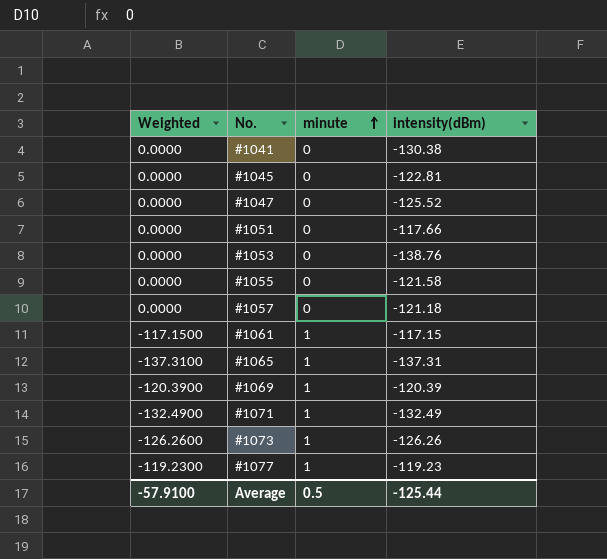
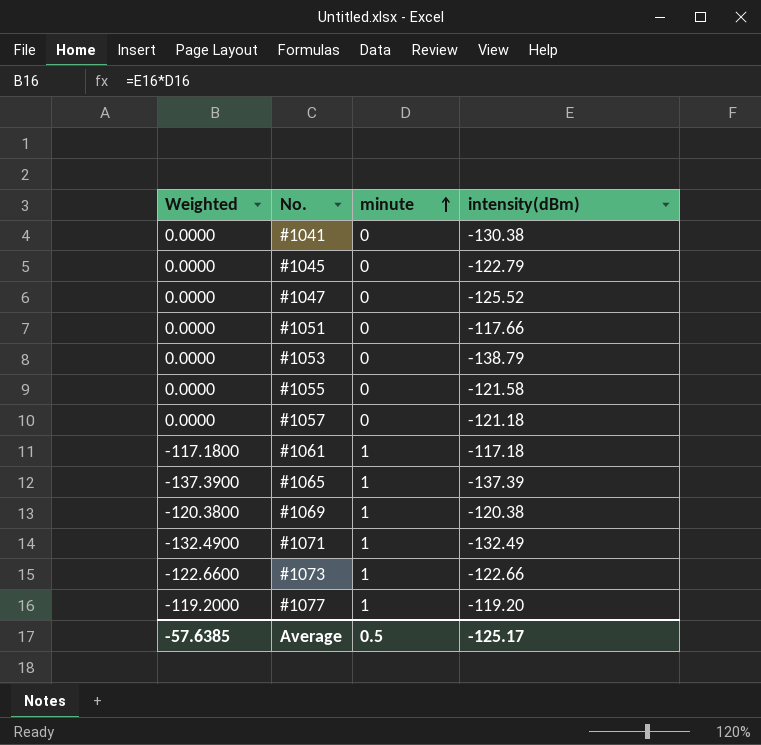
#1045 | intensity(dBm): -122.81 -> -122.79
#1053 | intensity(dBm): -138.76 -> -138.79
#1061 | Weighted: -117.1500 -> -117.1800
#1061 | intensity(dBm): -117.15 -> -117.18
#1065 | Weighted: -137.3100 -> -137.3900
#1065 | intensity(dBm): -137.31 -> -137.39
#1069 | Weighted: -120.3900 -> -120.3800
#1069 | intensity(dBm): -120.39 -> -120.38
#1073 | Weighted: -126.2600 -> -122.6600
#1073 | intensity(dBm): -126.26 -> -122.66
#1077 | Weighted: -119.2300 -> -119.2000
#1077 | intensity(dBm): -119.23 -> -119.20
Average | Weighted: -57.9100 -> -57.6385
Average | intensity(dBm): -125.44 -> -125.17

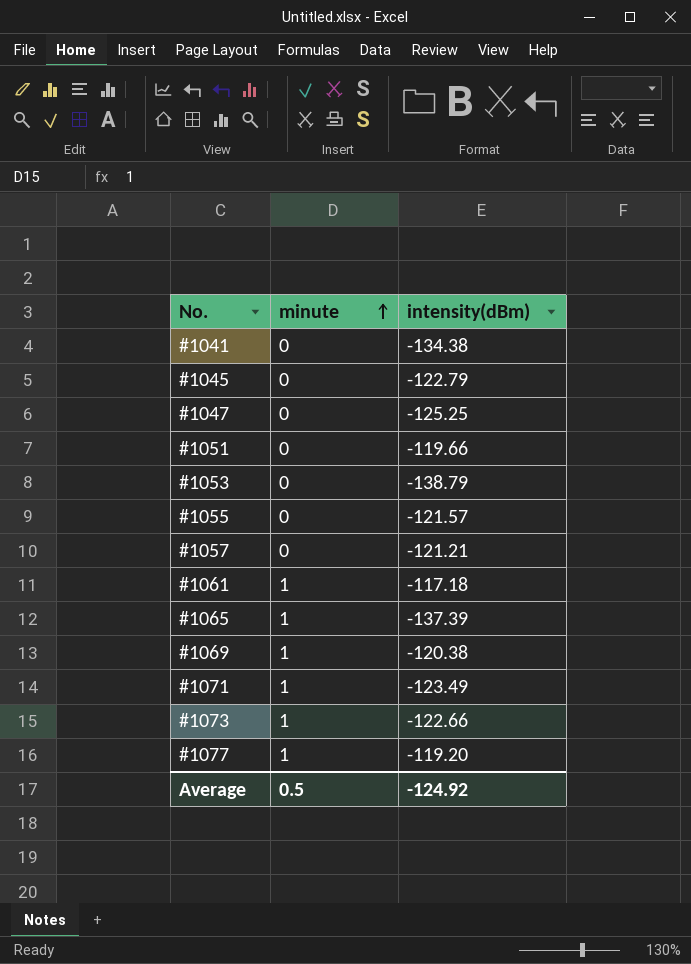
column Weighted | formula: [minute] * [intensity(dBm)] -> none
#1041 | intensity(dBm): -130.38 -> -134.38
#1047 | intensity(dBm): -125.52 -> -125.25
#1051 | intensity(dBm): -117.66 -> -119.66
#1055 | intensity(dBm): -121.58 -> -121.57
#1057 | intensity(dBm): -121.18 -> -121.21
#1071 | intensity(dBm): -132.49 -> -123.49
Average | intensity(dBm): -125.17 -> -124.92

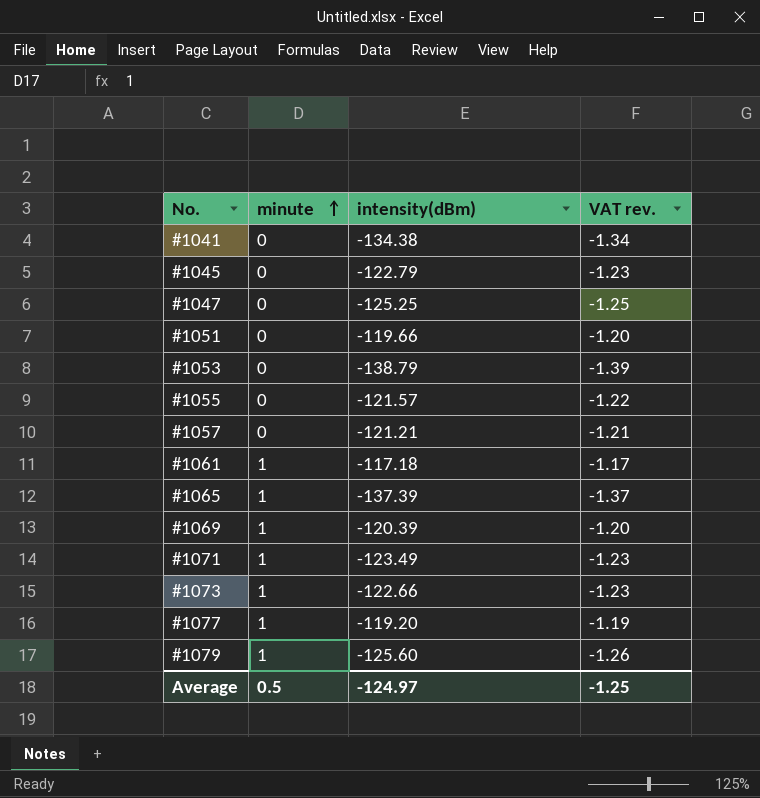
column VAT rev. | formula: none -> [intensity(dBm)] * 0.01
#1069 | intensity(dBm): -120.38 -> -120.39
row #1079: none -> 1 | -125.60 | -1.26
Average | intensity(dBm): -124.92 -> -124.97

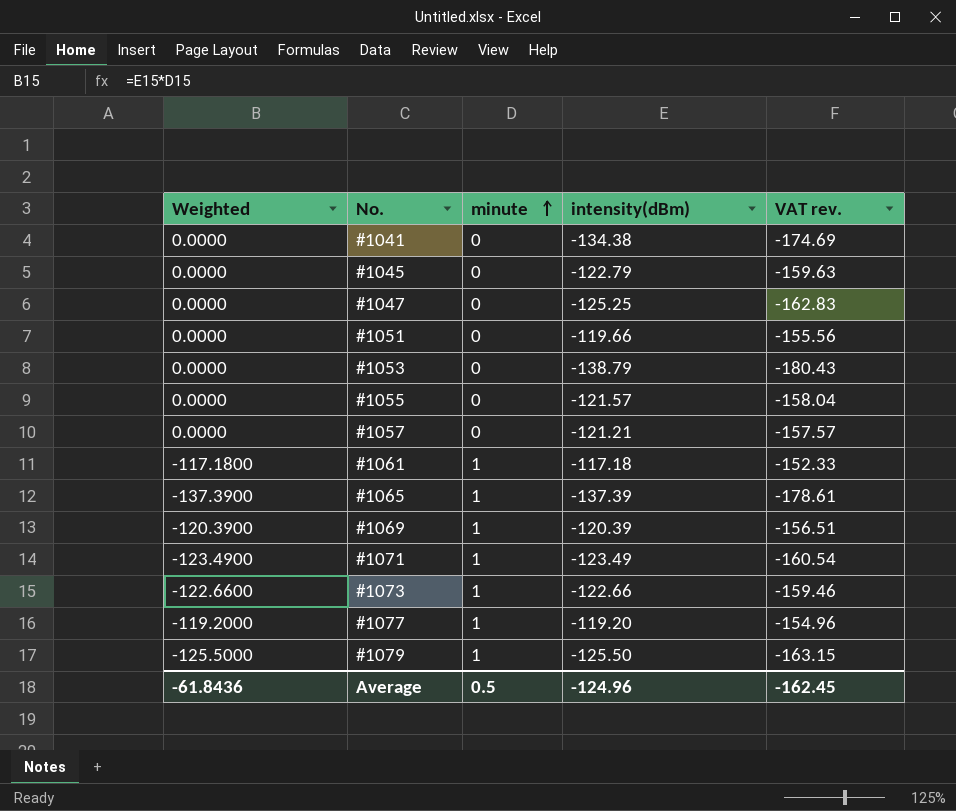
column Weighted | formula: none -> [minute] * [intensity(dBm)]
column VAT rev. | formula: [intensity(dBm)] * 0.01 -> [intensity(dBm)] * 1.3
#1079 | intensity(dBm): -125.60 -> -125.50
Average | intensity(dBm): -124.97 -> -124.96
Average | VAT rev.: -1.25 -> -162.45

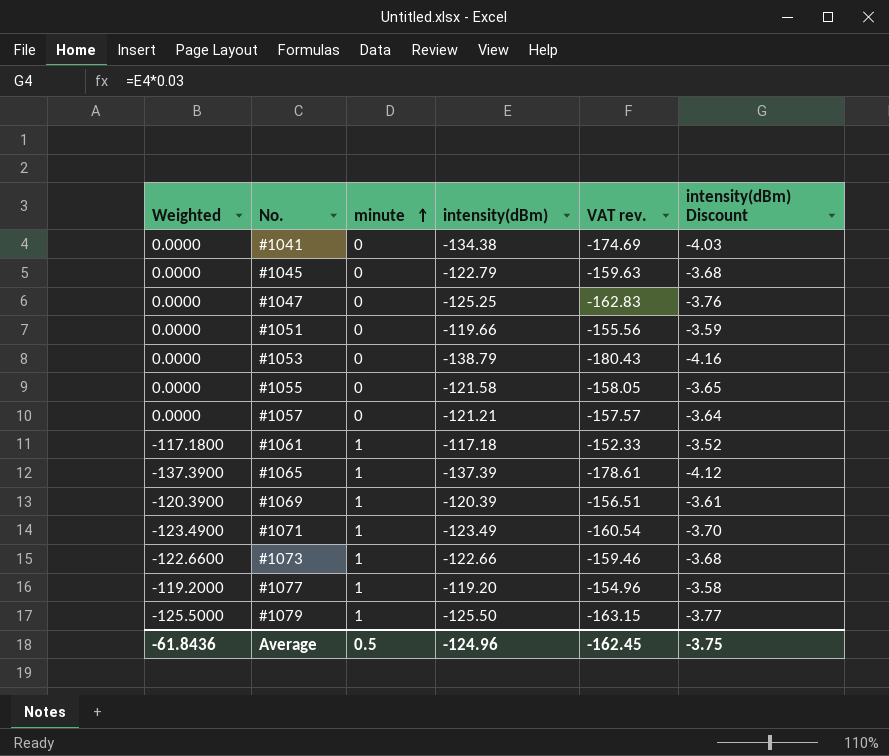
column intensity(dBm) Discount | formula: none -> [intensity(dBm)] * 0.03
#1055 | intensity(dBm): -121.57 -> -121.58
#1055 | VAT rev.: -158.04 -> -158.05

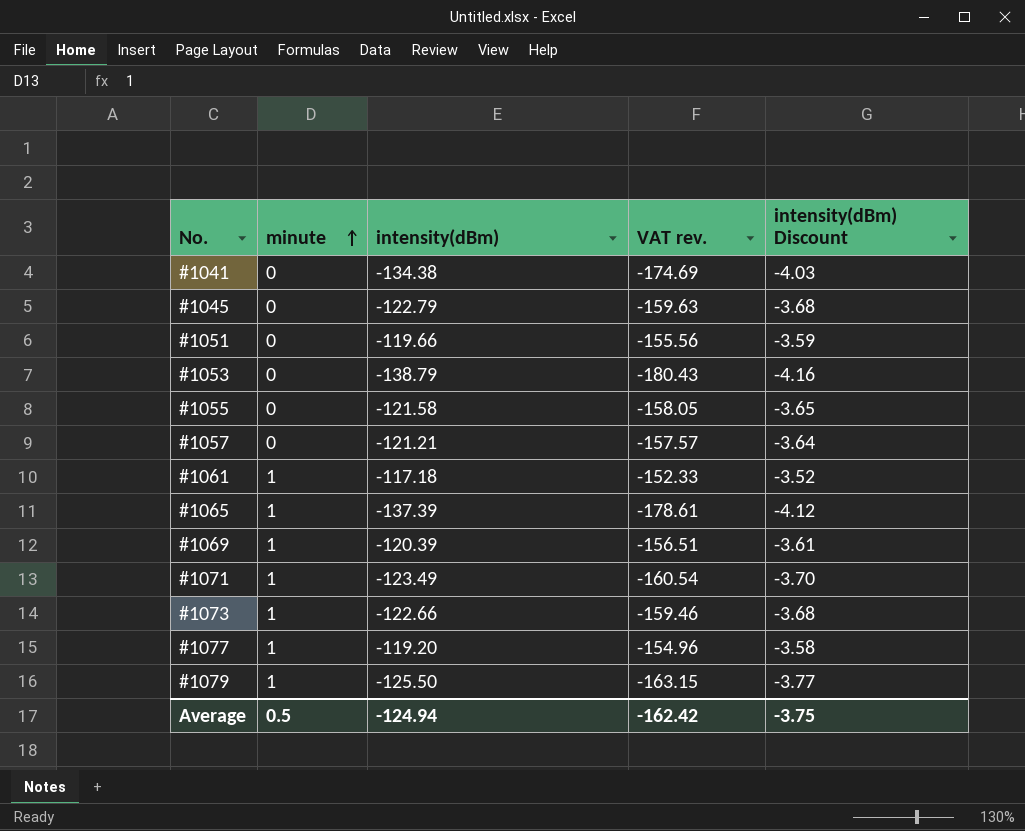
column Weighted | formula: [minute] * [intensity(dBm)] -> none
row #1047: 0.0000 | 0 | -125.25 | -162.83 | -3.76 -> none
Average | intensity(dBm): -124.96 -> -124.94
Average | VAT rev.: -162.45 -> -162.42

